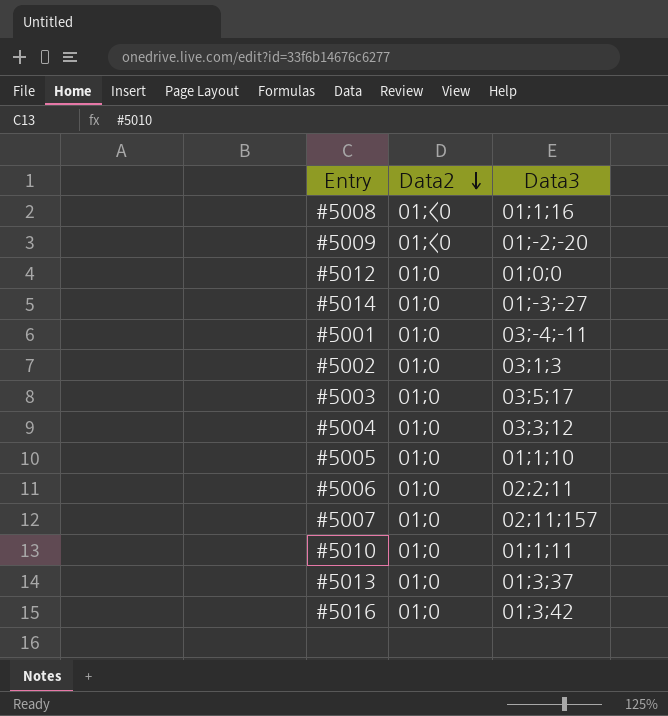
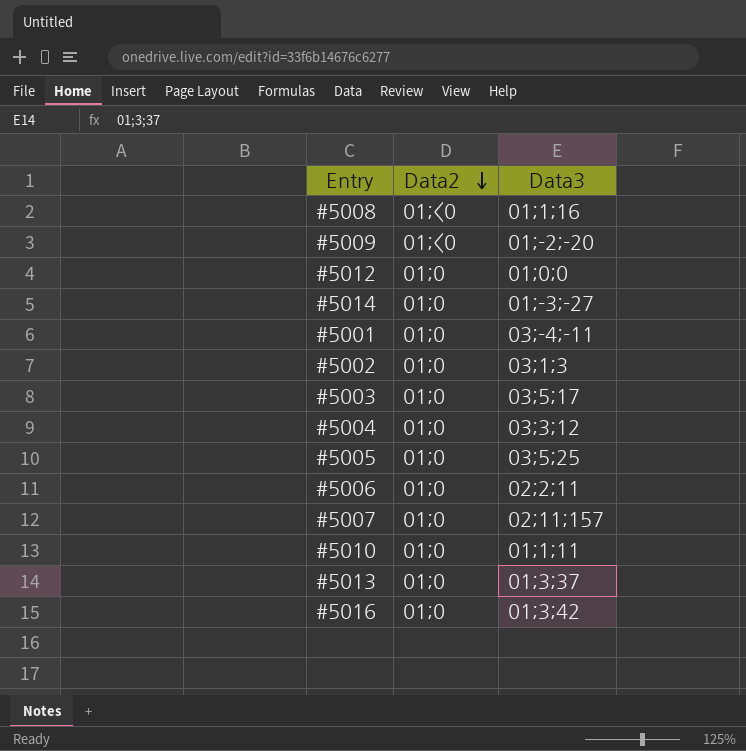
#5005 | Data3: 01;1;10 -> 03;5;25

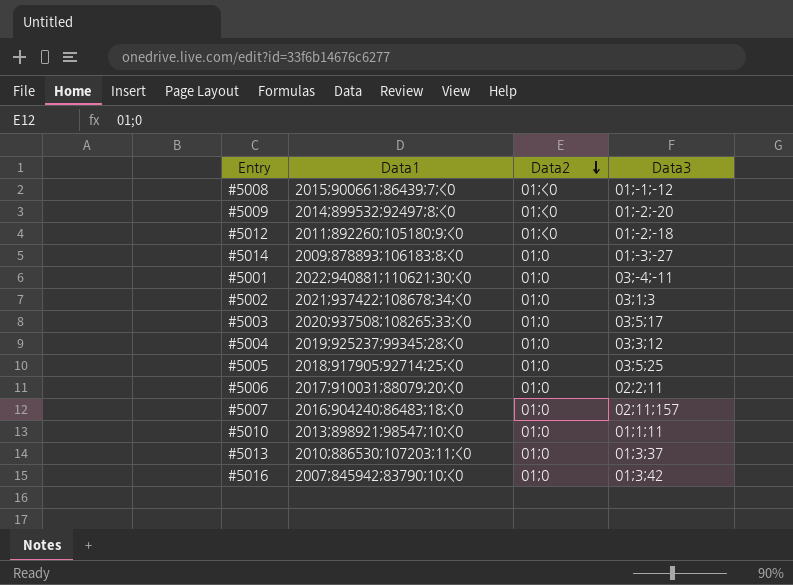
column Data1 | position: none -> 2
#5008 | Data3: 01;1;16 -> 01;-1;-12
#5012 | Data2: 01;0 -> 01;<0
#5012 | Data3: 01;0;0 -> 01;-2;-18

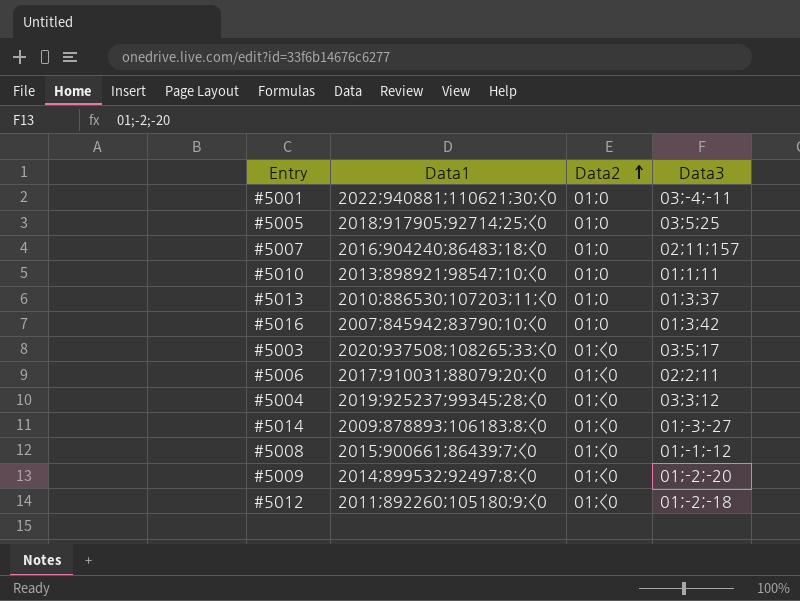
row order: Data2 descending -> Data2 ascending
row #5002: 2021;937422;108678;34;<0 | 01;0 | 03;1;3 -> none
#5003 | Data2: 01;0 -> 01;<0
#5006 | Data2: 01;0 -> 01;<0
#5004 | Data2: 01;0 -> 01;<0
#5014 | Data2: 01;0 -> 01;<0

